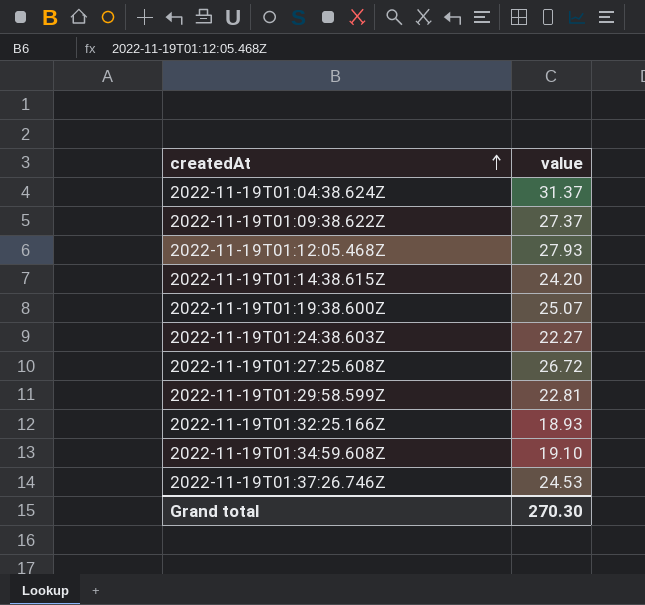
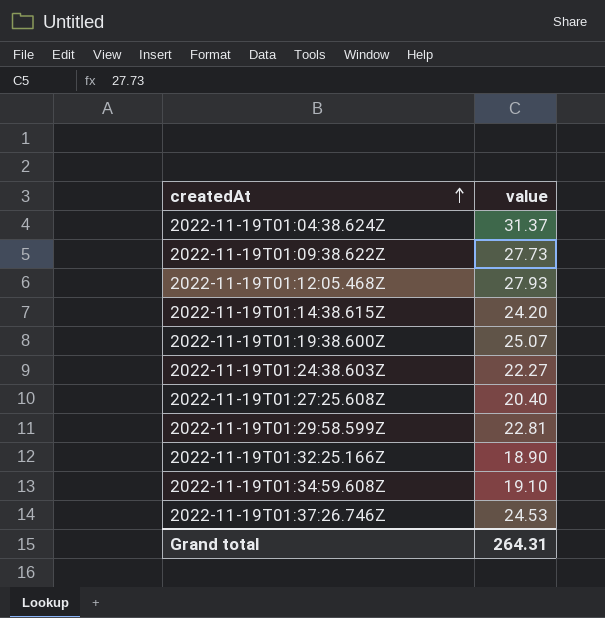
2022-11-19T01:09:38.622Z | value: 27.37 -> 27.73
2022-11-19T01:27:25.608Z | value: 26.72 -> 20.40
2022-11-19T01:32:25.166Z | value: 18.93 -> 18.90
Grand total | value: 270.30 -> 264.31

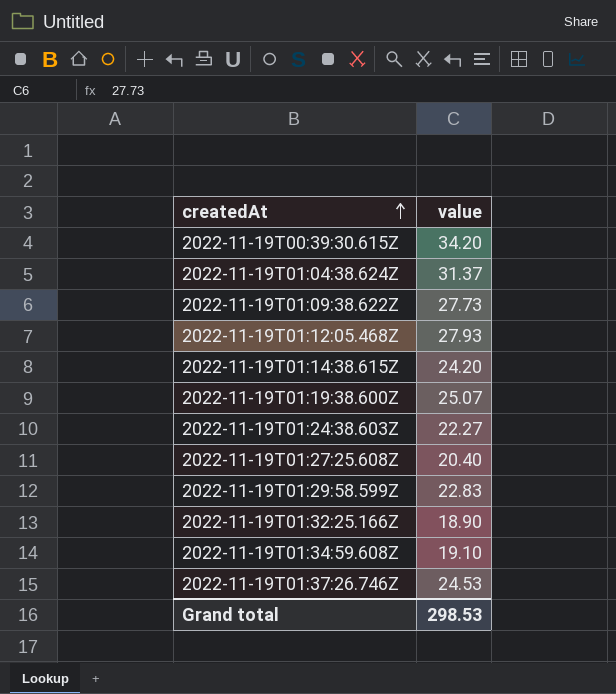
row 2022-11-19T00:39:30.615Z: none -> 34.20
2022-11-19T01:29:58.599Z | value: 22.81 -> 22.83
Grand total | value: 264.31 -> 298.53

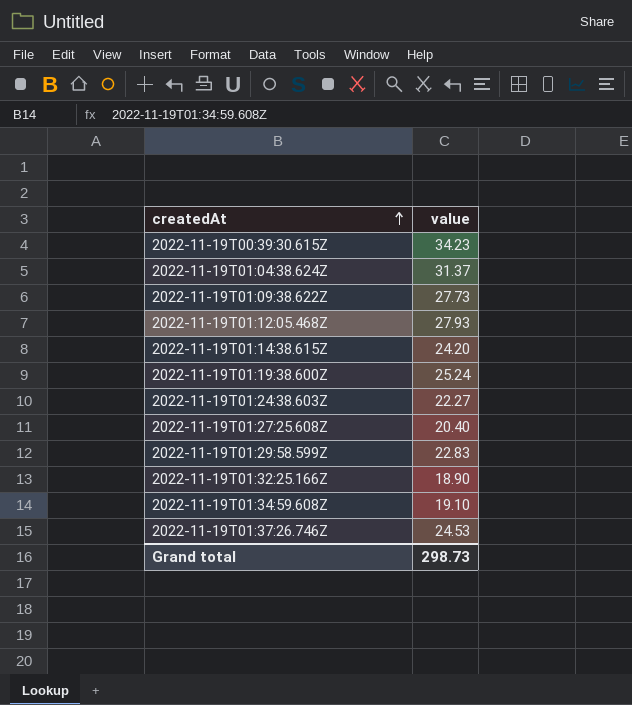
2022-11-19T00:39:30.615Z | value: 34.20 -> 34.23
2022-11-19T01:19:38.600Z | value: 25.07 -> 25.24
Grand total | value: 298.53 -> 298.73

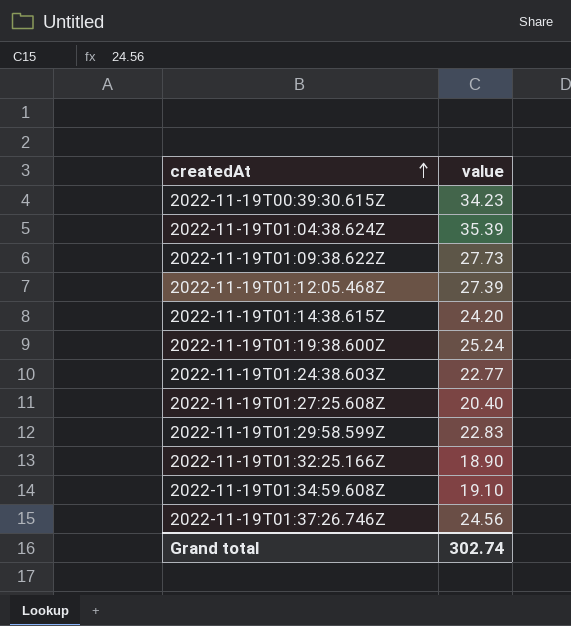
2022-11-19T01:04:38.624Z | value: 31.37 -> 35.39
2022-11-19T01:12:05.468Z | value: 27.93 -> 27.39
2022-11-19T01:24:38.603Z | value: 22.27 -> 22.77
2022-11-19T01:37:26.746Z | value: 24.53 -> 24.56
Grand total | value: 298.73 -> 302.74

